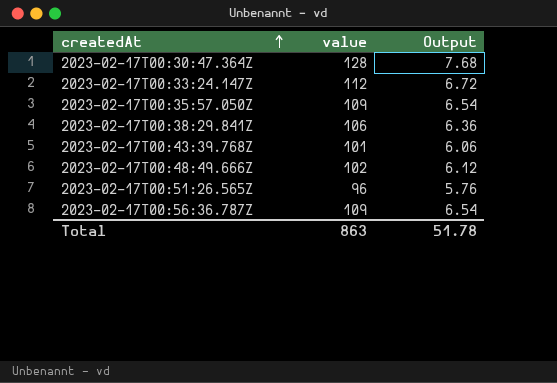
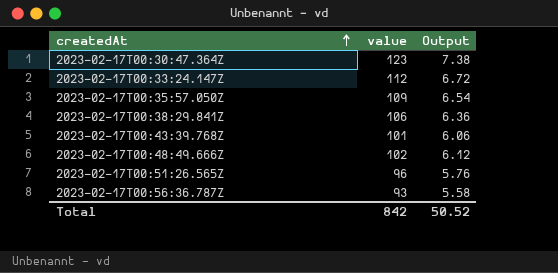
2023-02-17T00:30:47.364Z | value: 128 -> 123
2023-02-17T00:30:47.364Z | Output: 7.68 -> 7.38
2023-02-17T00:56:36.787Z | value: 109 -> 93
2023-02-17T00:56:36.787Z | Output: 6.54 -> 5.58
Total | value: 863 -> 842
Total | Output: 51.78 -> 50.52

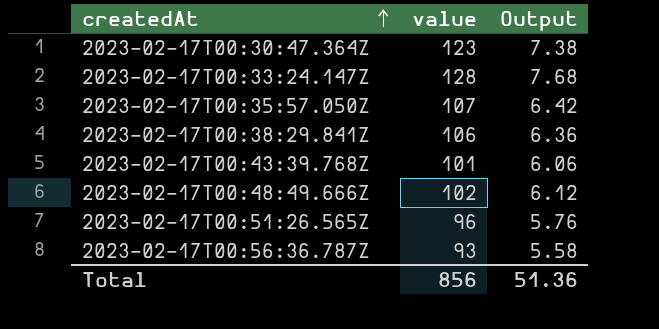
2023-02-17T00:33:24.147Z | value: 112 -> 128
2023-02-17T00:33:24.147Z | Output: 6.72 -> 7.68
2023-02-17T00:35:57.050Z | value: 109 -> 107
2023-02-17T00:35:57.050Z | Output: 6.54 -> 6.42
Total | value: 842 -> 856
Total | Output: 50.52 -> 51.36

